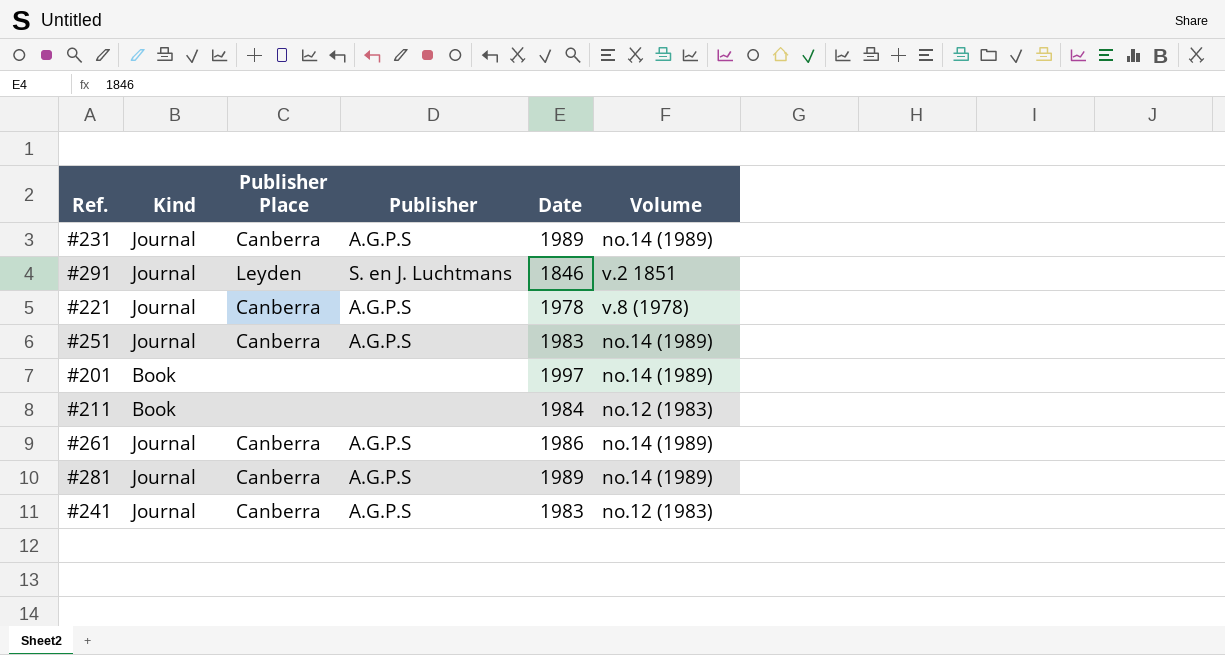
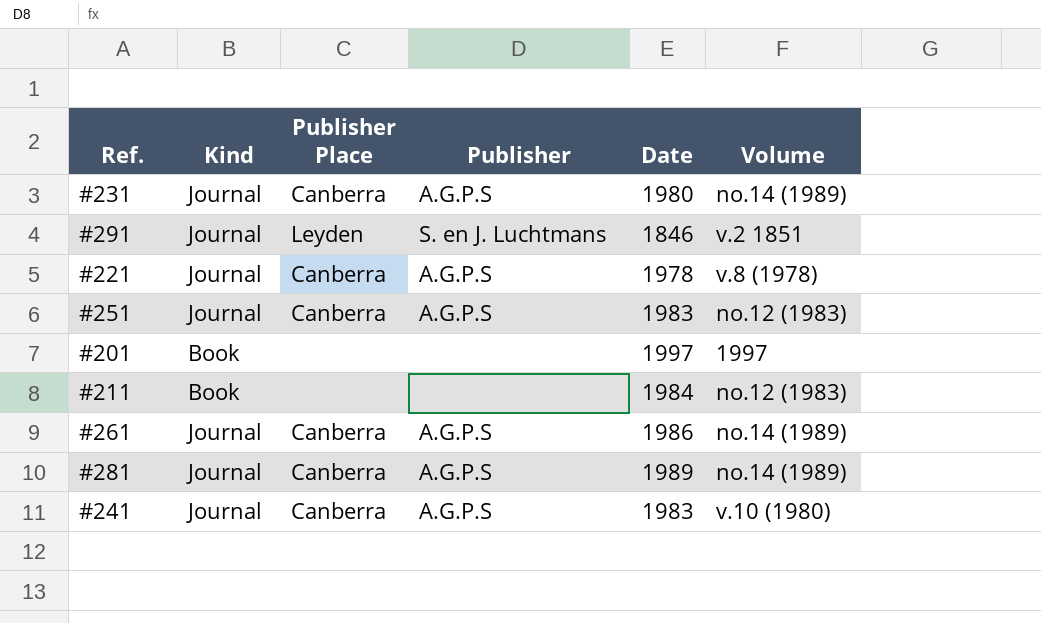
#231 | Date: 1989 -> 1980
#251 | Volume: no.14 (1989) -> no.12 (1983)
#201 | Volume: no.14 (1989) -> 1997
#241 | Volume: no.12 (1983) -> v.10 (1980)

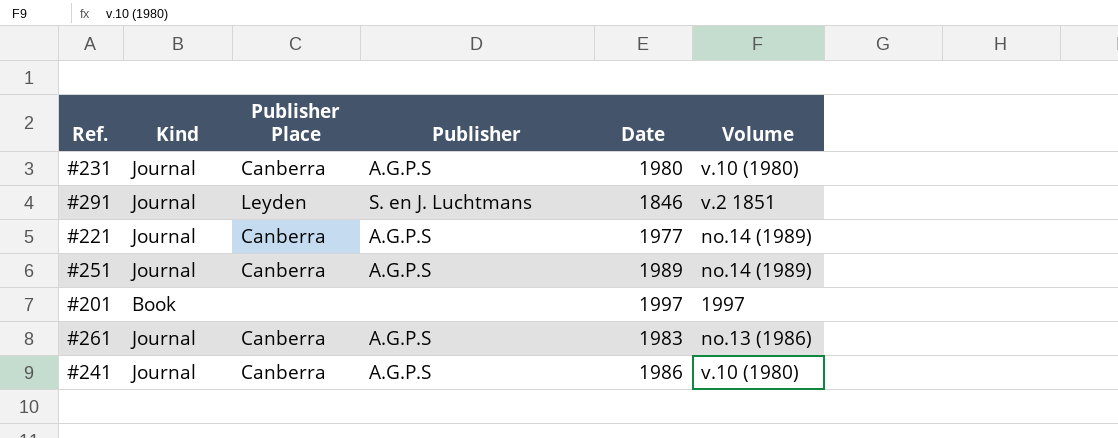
row #211: Book | none | none | 1984 | no.12 (1983) -> none
row #281: Journal | Canberra | A.G.P.S | 1989 | no.14 (1989) -> none
#231 | Volume: no.14 (1989) -> v.10 (1980)
#221 | Date: 1978 -> 1977
#221 | Volume: v.8 (1978) -> no.14 (1989)
#251 | Date: 1983 -> 1989
#251 | Volume: no.12 (1983) -> no.14 (1989)
#261 | Date: 1986 -> 1983
#261 | Volume: no.14 (1989) -> no.13 (1986)
#241 | Date: 1983 -> 1986

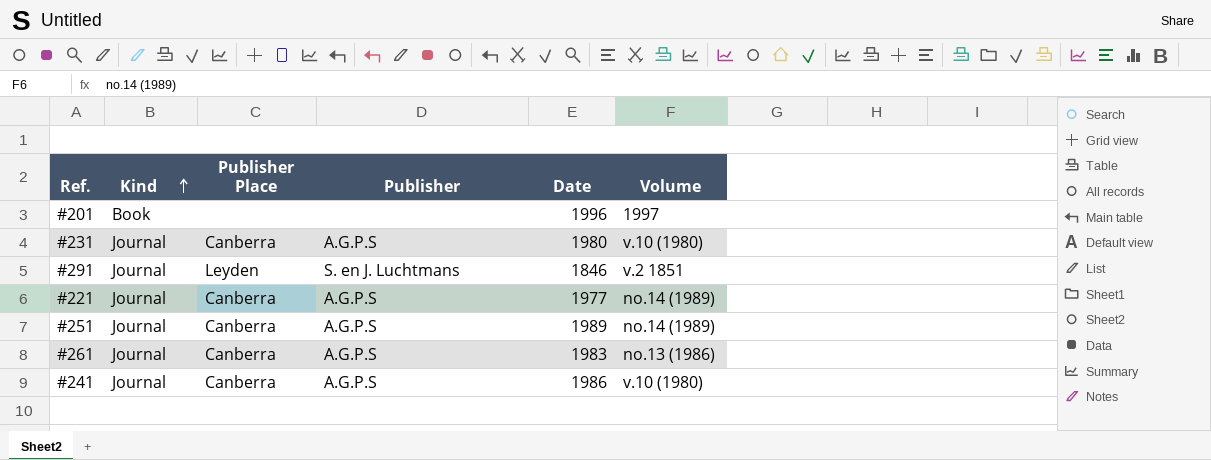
row order: none -> Kind ascending
#201 | Date: 1997 -> 1996

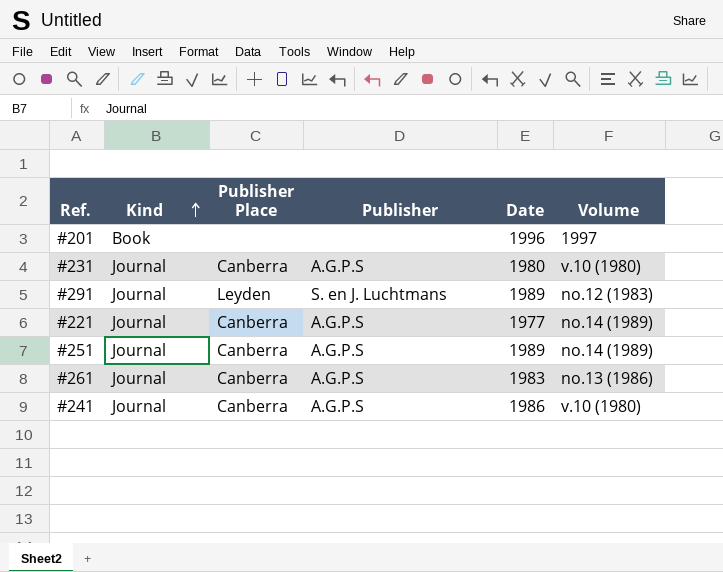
#291 | Date: 1846 -> 1989
#291 | Volume: v.2 1851 -> no.12 (1983)

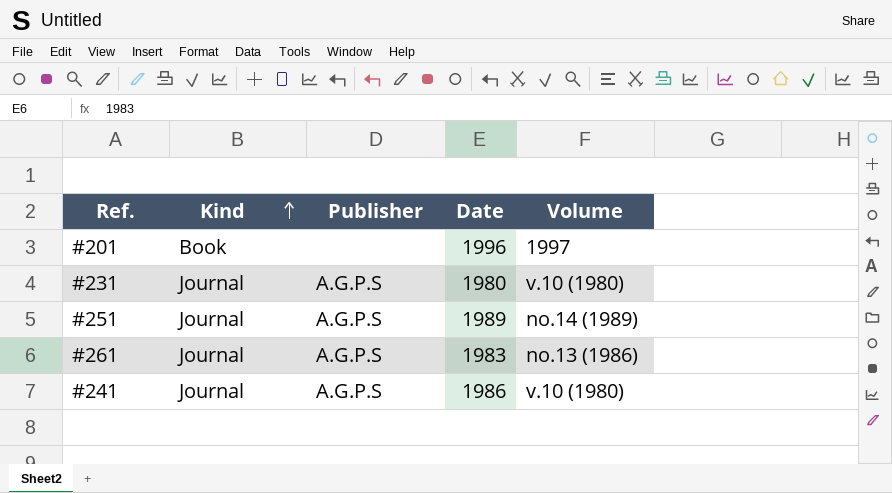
column Publisher Place | position: 3 -> none
row #291: Journal | Leyden | S. en J. Luchtmans | 1989 | no.12 (1983) -> none
row #221: Journal | Canberra | A.G.P.S | 1977 | no.14 (1989) -> none

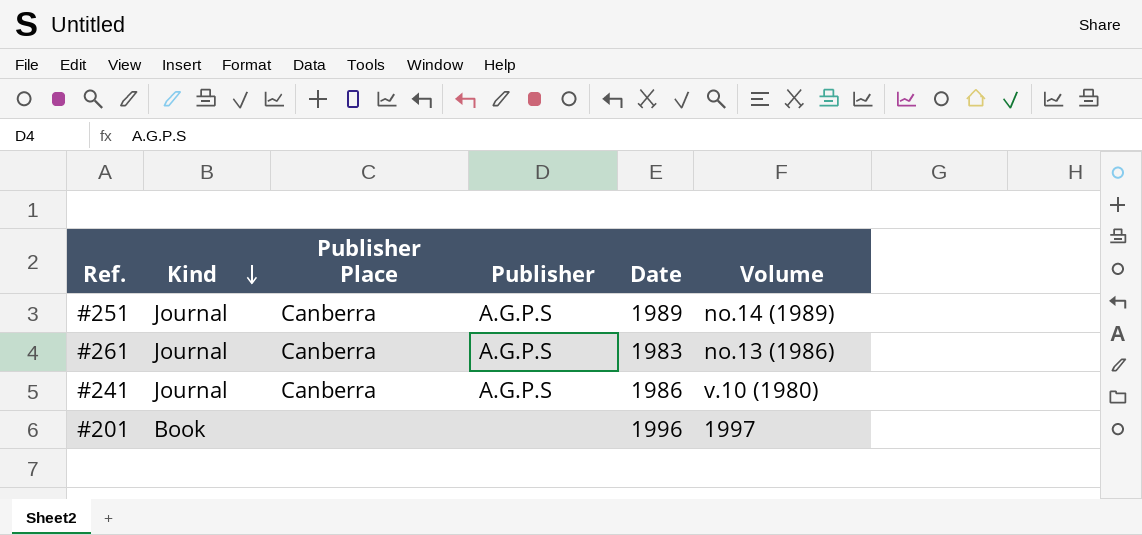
row order: Kind ascending -> Kind descending
column Publisher Place | position: none -> 3
row #231: Journal | A.G.P.S | 1980 | v.10 (1980) -> none

